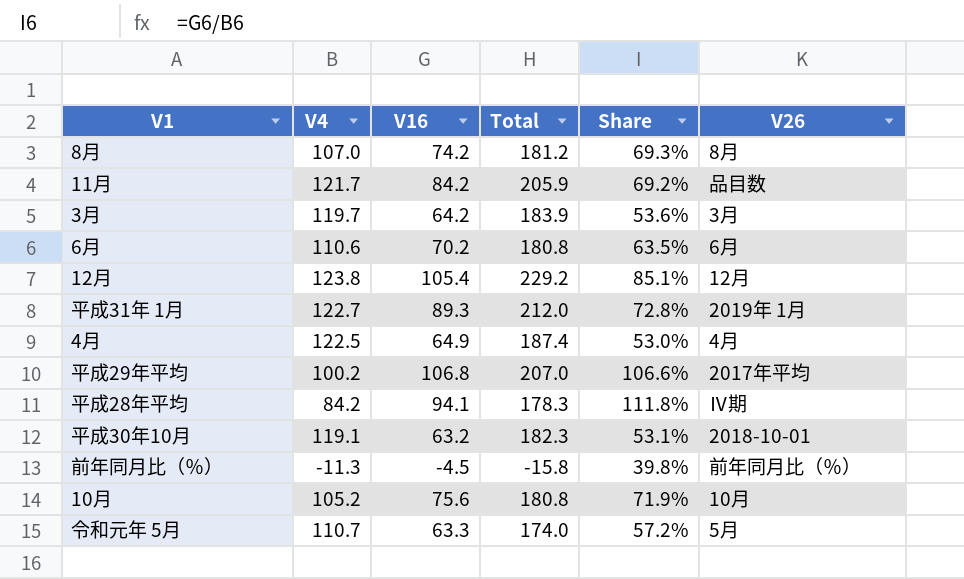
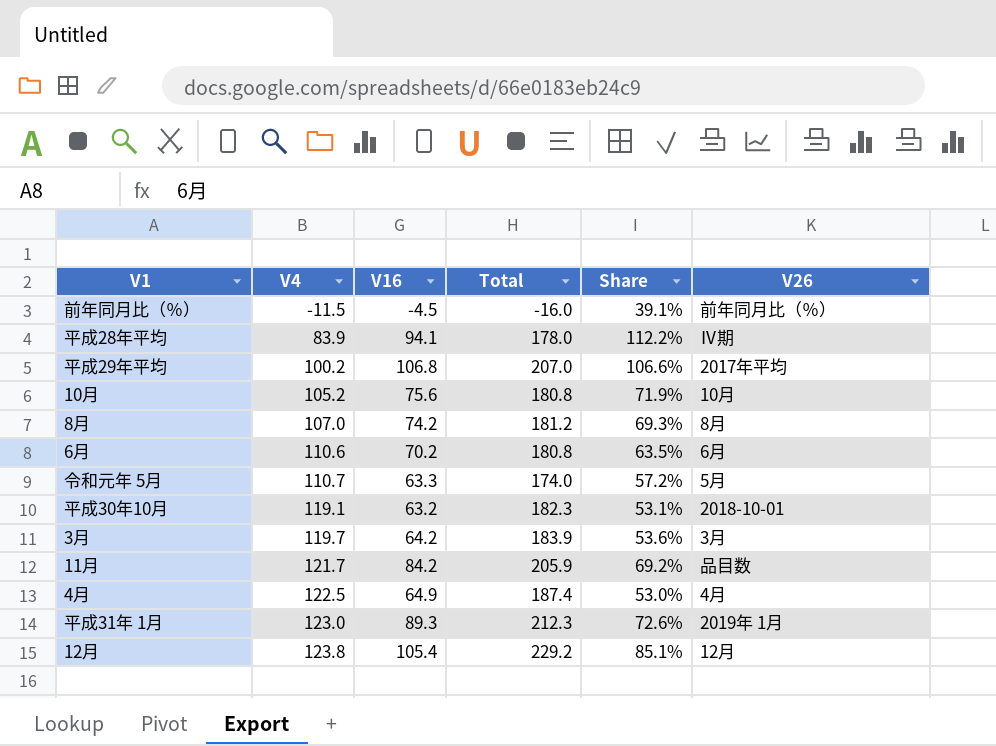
row order: none -> V4 ascending
前年同月比（％） | V4: -11.3 -> -11.5
前年同月比（％） | Total: -15.8 -> -16.0
前年同月比（％） | Share: 39.8% -> 39.1%
平成28年平均 | V4: 84.2 -> 83.9
平成28年平均 | Total: 178.3 -> 178.0
平成28年平均 | Share: 111.8% -> 112.2%
平成31年 1月 | V4: 122.7 -> 123.0
平成31年 1月 | Total: 212.0 -> 212.3
平成31年 1月 | Share: 72.8% -> 72.6%

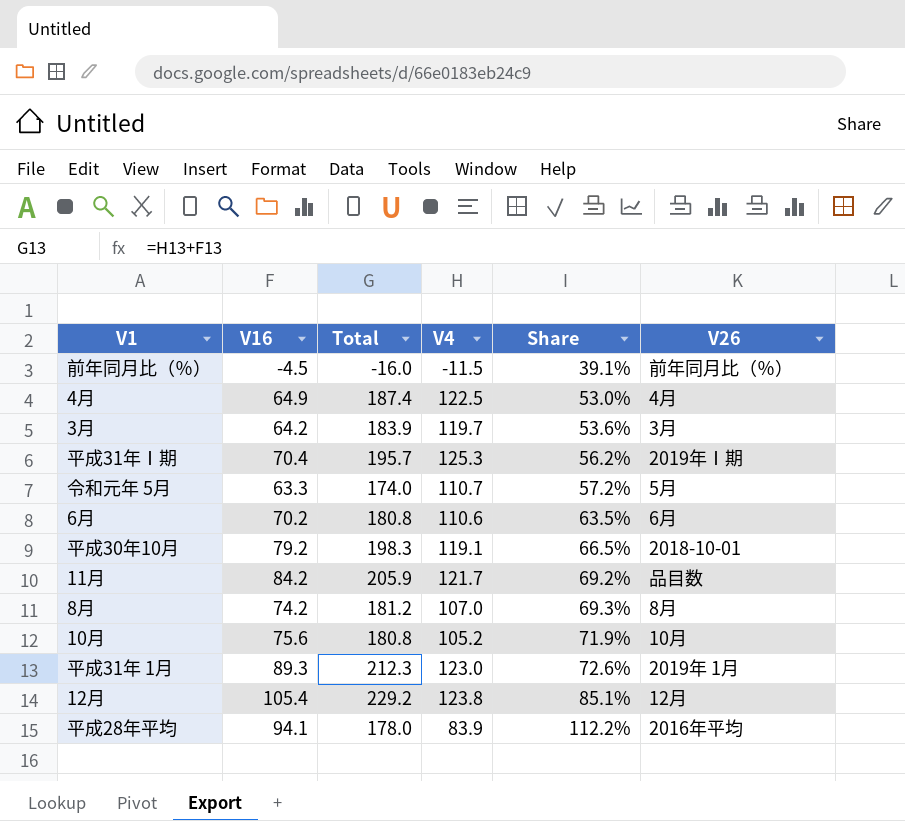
row order: V4 ascending -> Share ascending
column V4 | position: 2 -> 4
row 平成29年平均: 100.2 | 106.8 | 207.0 | 106.6% | 2017年平均 -> none
row 平成31年Ⅰ期: none -> 70.4 | 195.7 | 125.3 | 56.2% | 2019年Ⅰ期
平成30年10月 | V16: 63.2 -> 79.2
平成30年10月 | Total: 182.3 -> 198.3
平成30年10月 | Share: 53.1% -> 66.5%
平成28年平均 | V26: Ⅳ期 -> 2016年平均

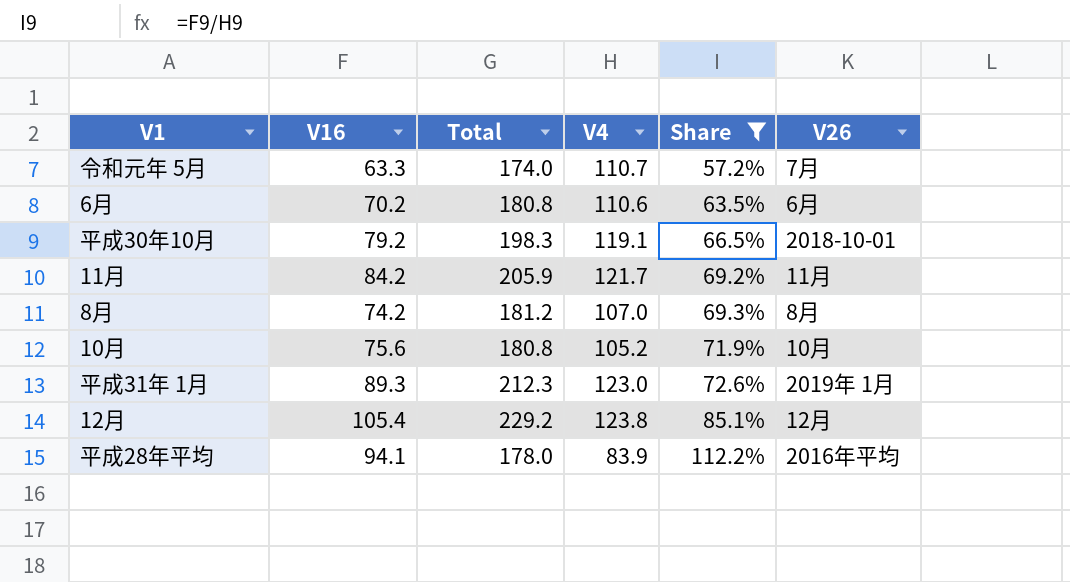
filter: none -> Share >= 57.2%
令和元年 5月 | V26: 5月 -> 7月
11月 | V26: 品目数 -> 11月

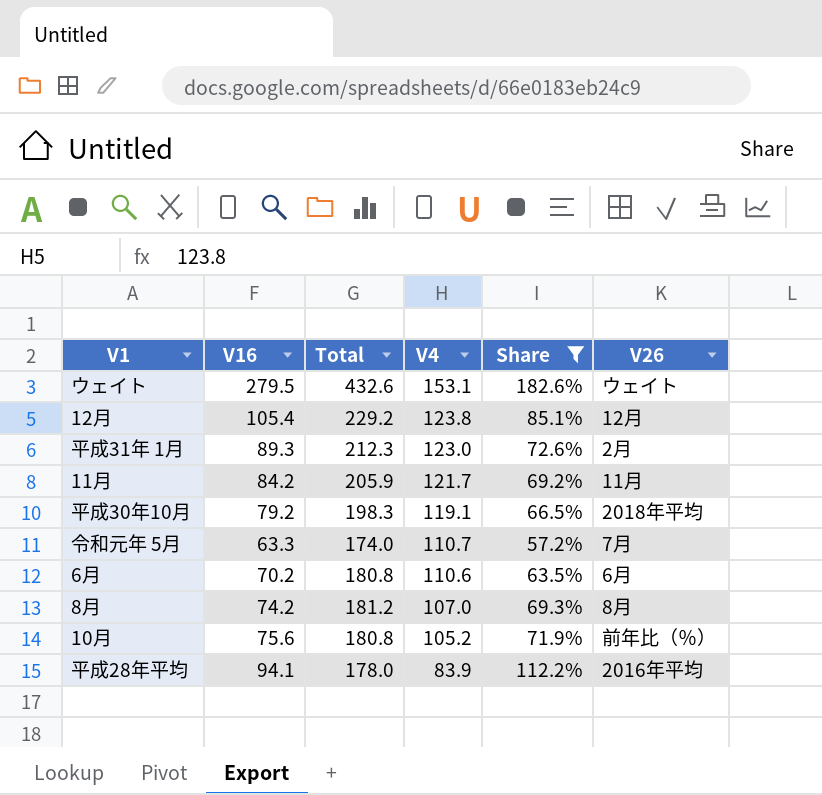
row order: Share ascending -> V4 descending
row ウェイト: none -> 279.5 | 432.6 | 153.1 | 182.6% | ウェイト
平成31年 1月 | V26: 2019年 1月 -> 2月
平成30年10月 | V26: 2018-10-01 -> 2018年平均
10月 | V26: 10月 -> 前年比（％）

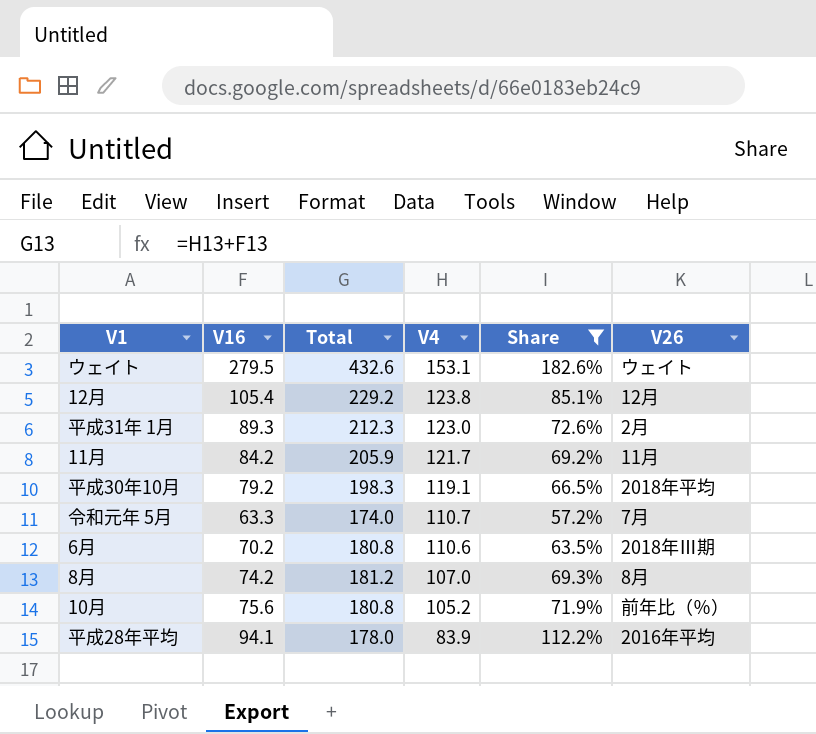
6月 | V26: 6月 -> 2018年Ⅲ期

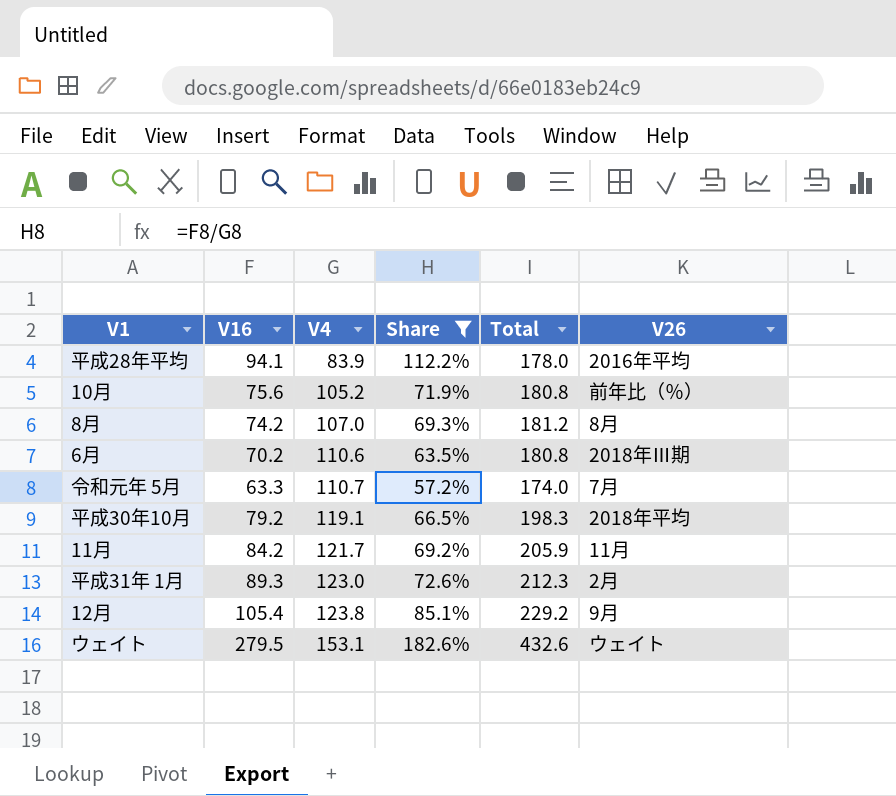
row order: V4 descending -> V4 ascending
column Total | position: 3 -> 5
12月 | V26: 12月 -> 9月

